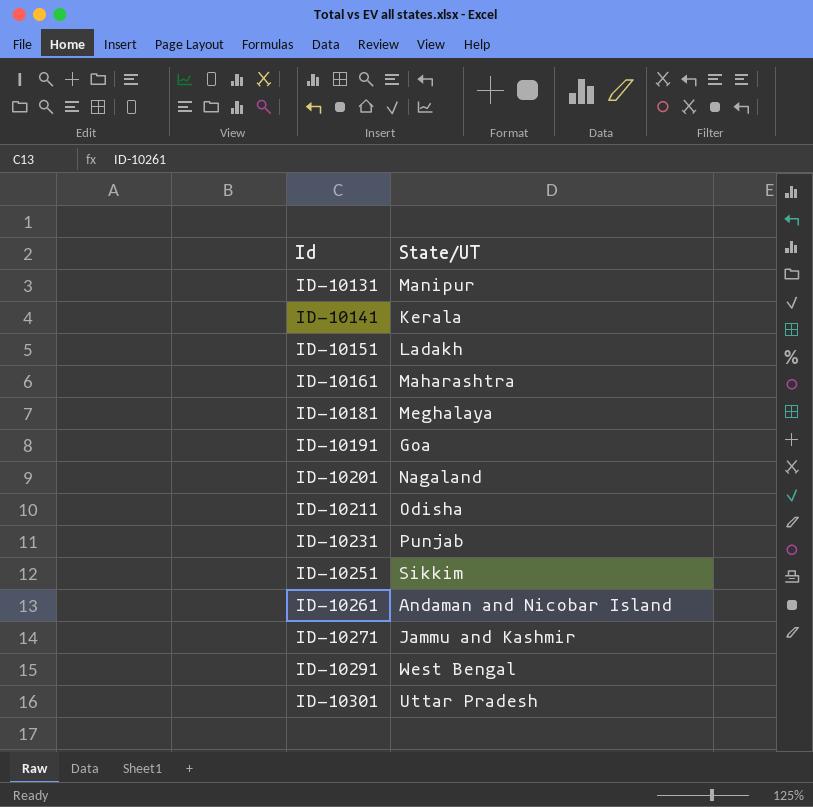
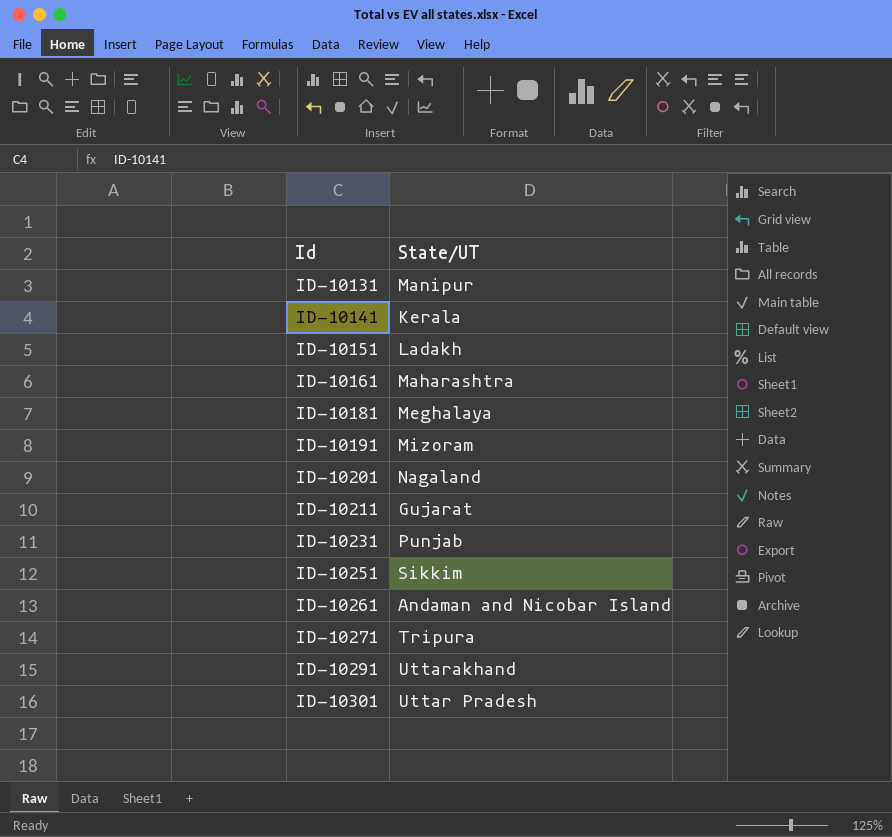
ID-10191 | State/UT: Goa -> Mizoram
ID-10211 | State/UT: Odisha -> Gujarat
ID-10271 | State/UT: Jammu and Kashmir -> Tripura
ID-10291 | State/UT: West Bengal -> Uttarakhand

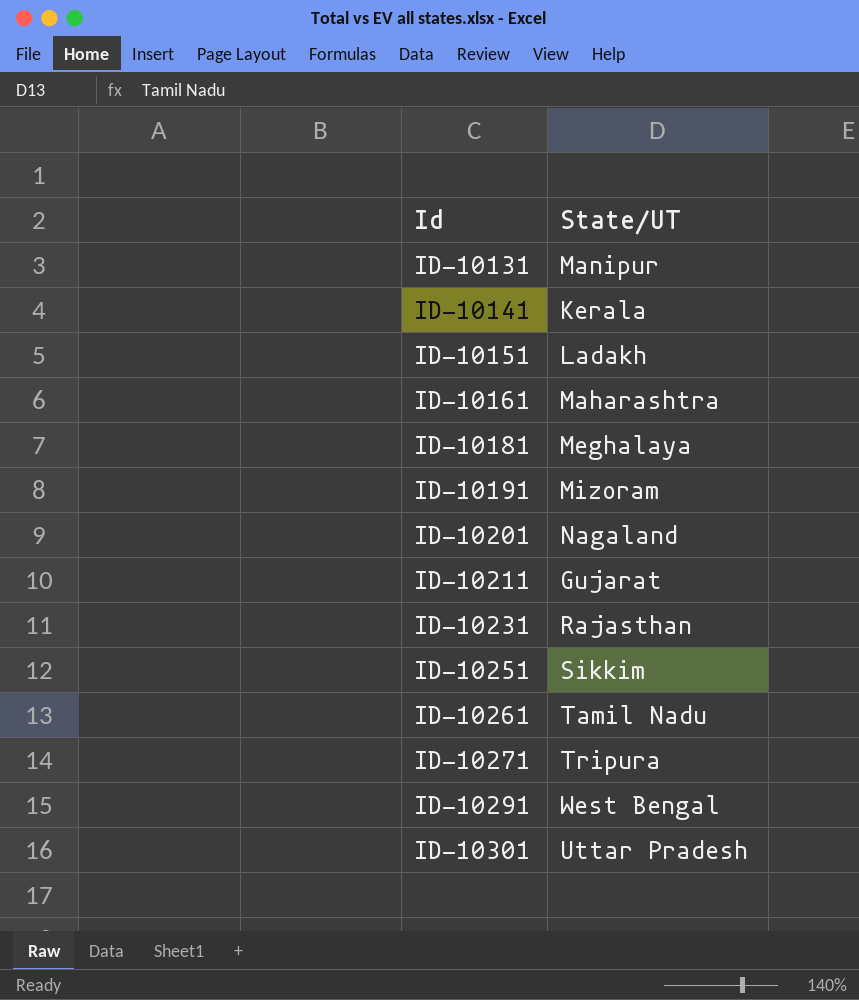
ID-10231 | State/UT: Punjab -> Rajasthan
ID-10261 | State/UT: Andaman and Nicobar Island -> Tamil Nadu
ID-10291 | State/UT: Uttarakhand -> West Bengal

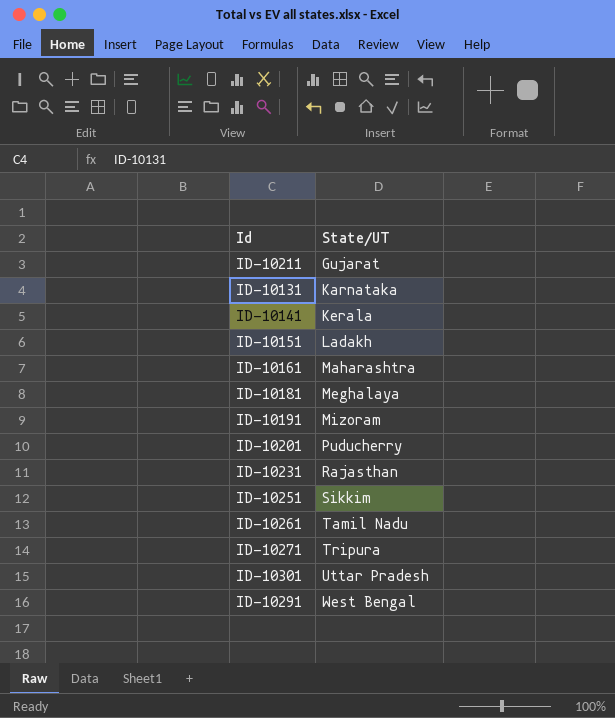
row order: Id ascending -> State/UT ascending
ID-10131 | State/UT: Manipur -> Karnataka
ID-10201 | State/UT: Nagaland -> Puducherry

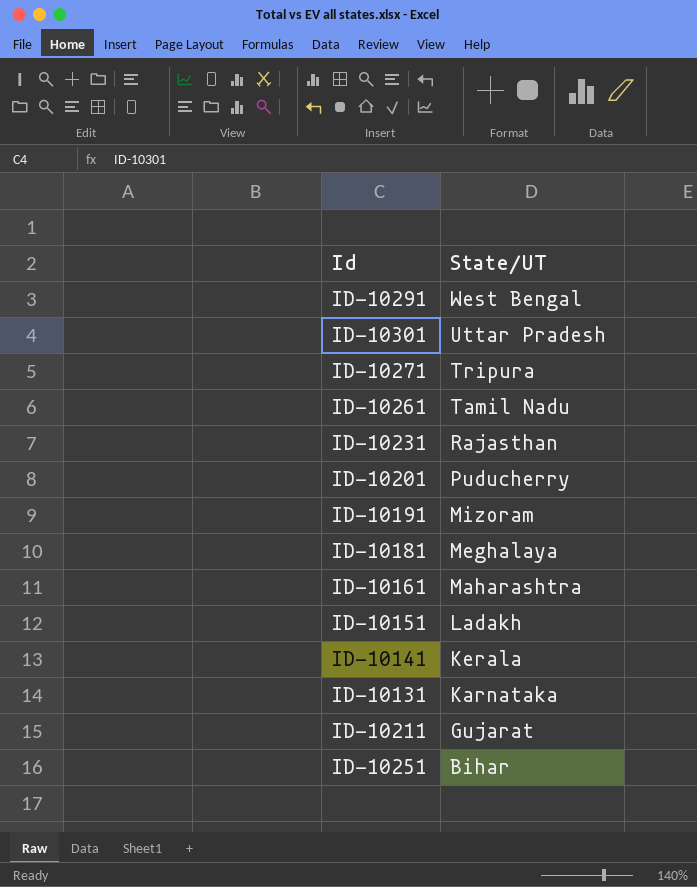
row order: State/UT ascending -> State/UT descending
ID-10251 | State/UT: Sikkim -> Bihar

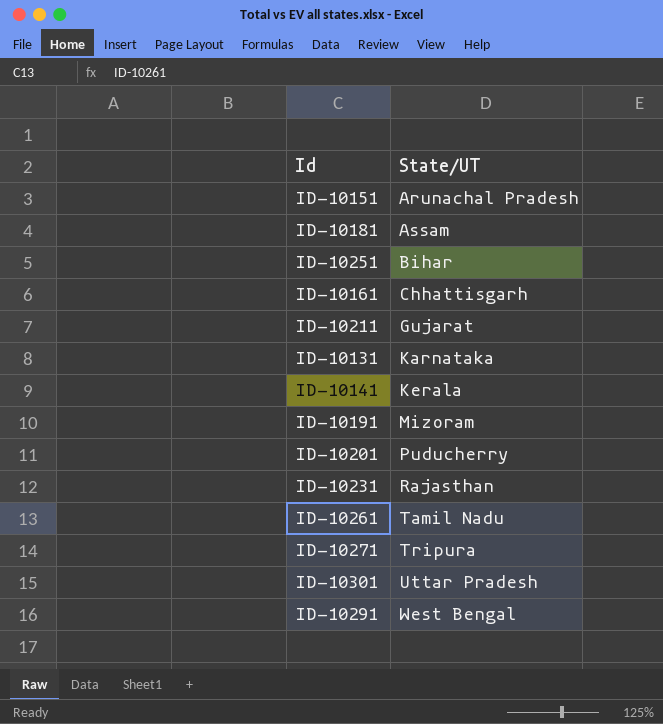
row order: State/UT descending -> State/UT ascending
ID-10151 | State/UT: Ladakh -> Arunachal Pradesh
ID-10181 | State/UT: Meghalaya -> Assam
ID-10161 | State/UT: Maharashtra -> Chhattisgarh

